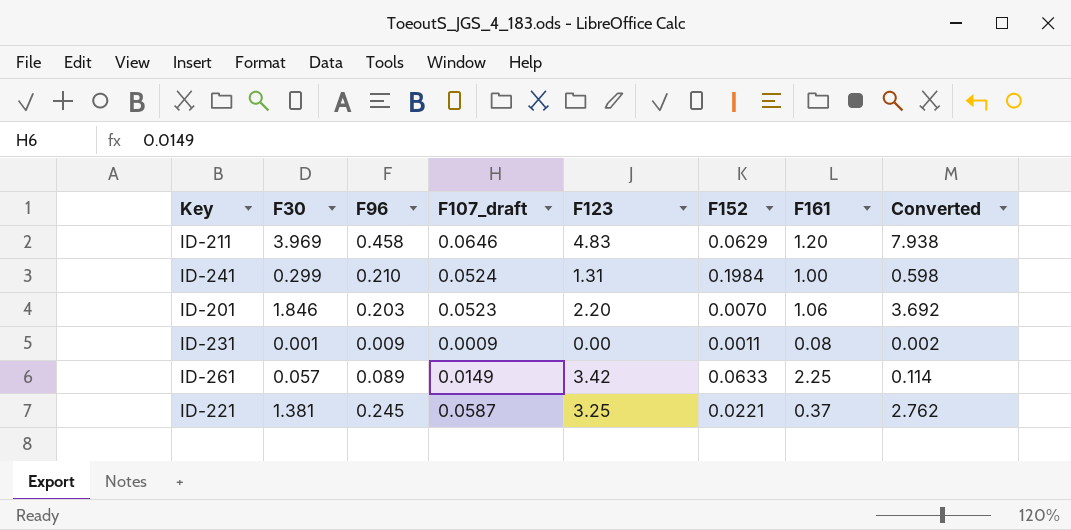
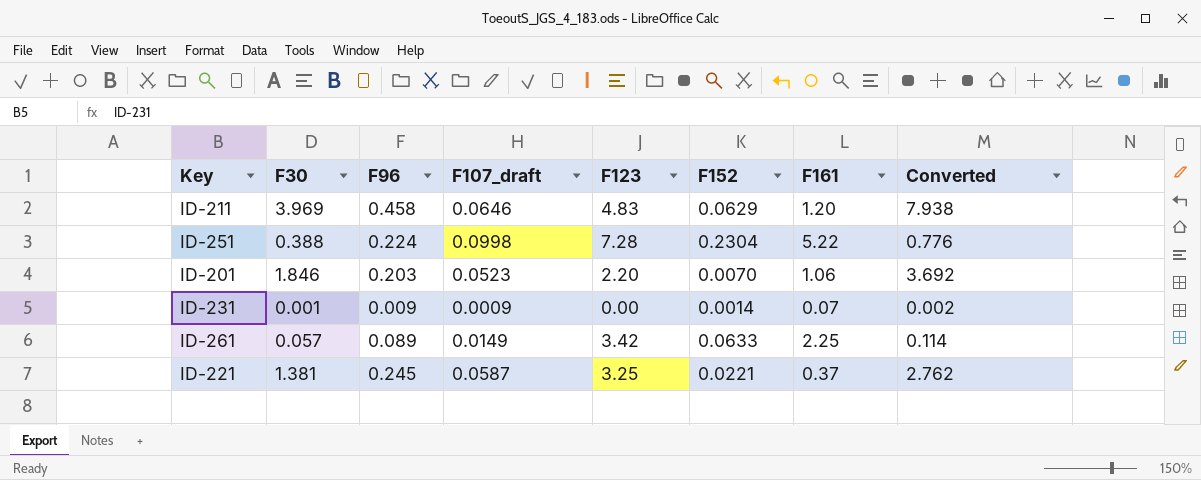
row ID-241: 0.299 | 0.210 | 0.0524 | 1.31 | 0.1984 | 1.00 | 0.598 -> none
row ID-251: none -> 0.388 | 0.224 | 0.0998 | 7.28 | 0.2304 | 5.22 | 0.776
ID-231 | F152: 0.0011 -> 0.0014
ID-231 | F161: 0.08 -> 0.07

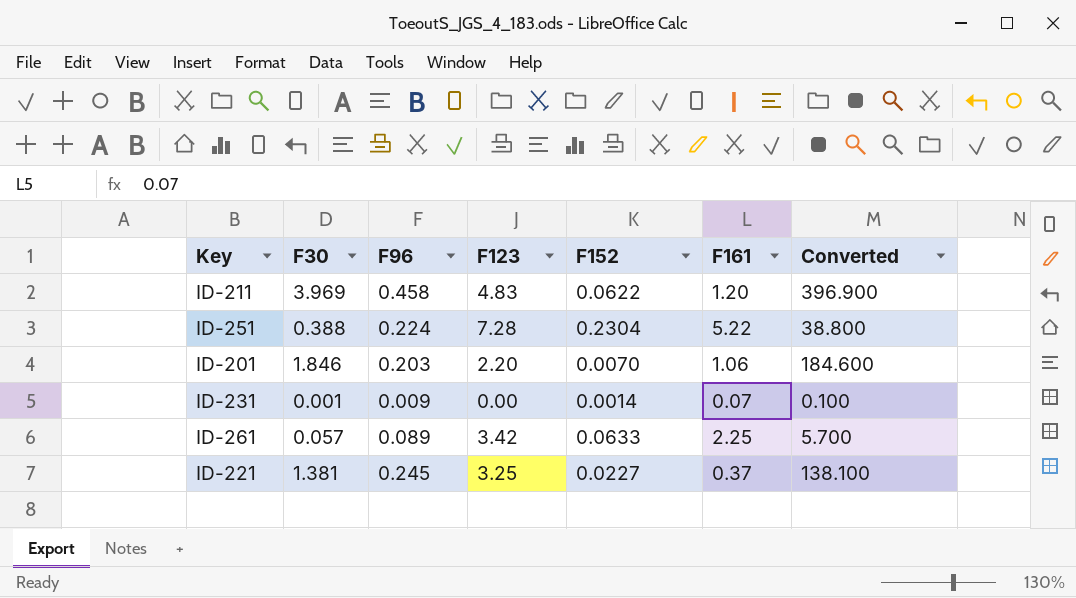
column F107_draft | position: 4 -> none
column Converted | formula: [F30] * 2 -> [F30] * 100
ID-211 | F152: 0.0629 -> 0.0622
ID-221 | F152: 0.0221 -> 0.0227

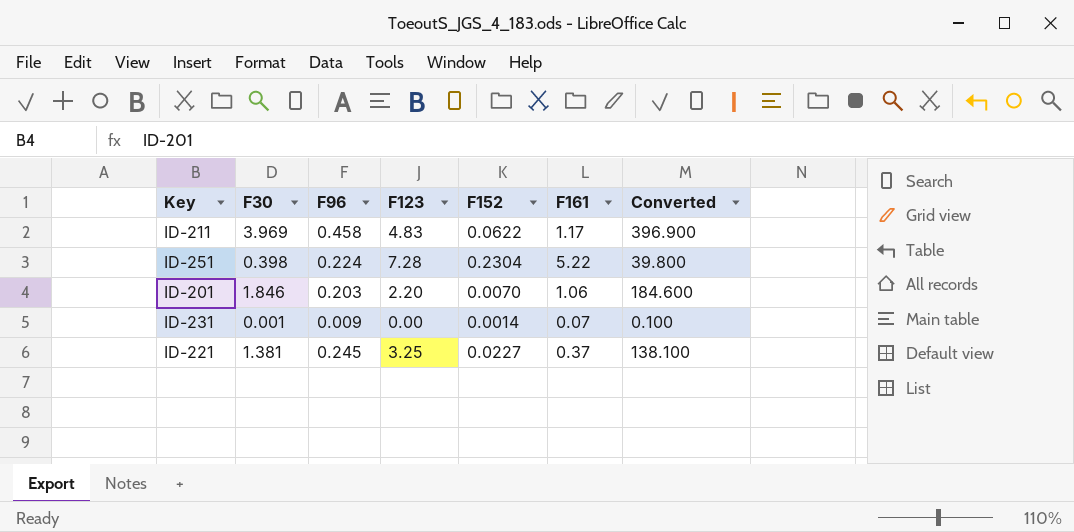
row ID-261: 0.057 | 0.089 | 3.42 | 0.0633 | 2.25 | 5.700 -> none
ID-211 | F161: 1.20 -> 1.17
ID-251 | F30: 0.388 -> 0.398
ID-251 | Converted: 38.800 -> 39.800

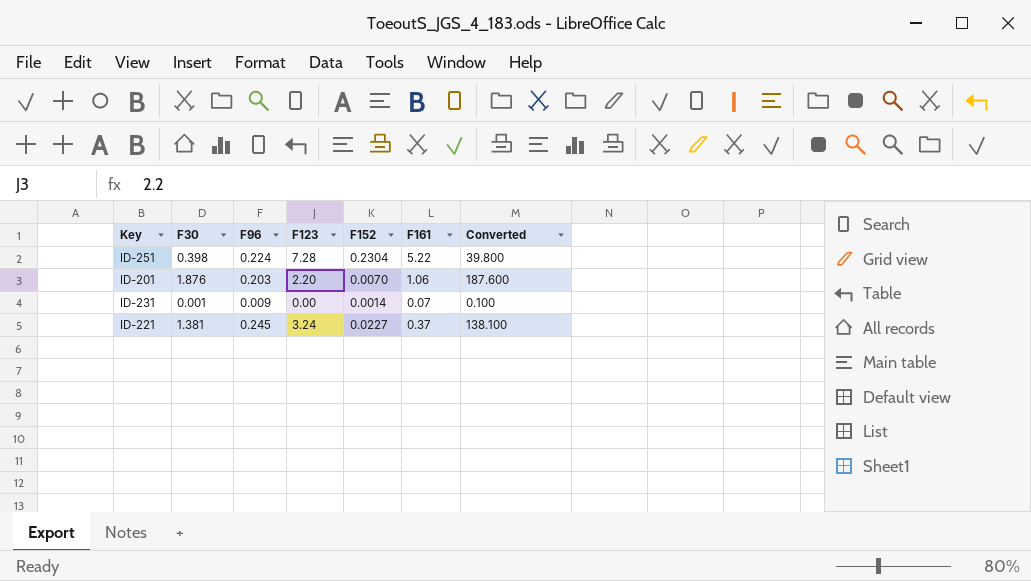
row ID-211: 3.969 | 0.458 | 4.83 | 0.0622 | 1.17 | 396.900 -> none
ID-201 | F30: 1.846 -> 1.876
ID-201 | Converted: 184.600 -> 187.600
ID-221 | F123: 3.25 -> 3.24

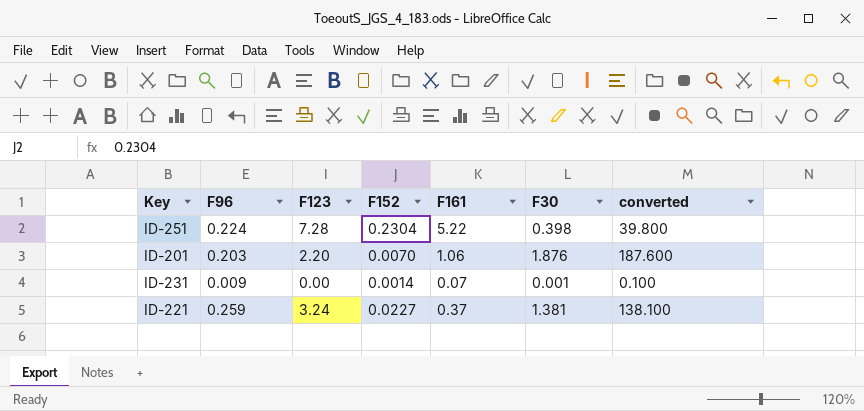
column F30 | position: 2 -> 6
column name: Converted -> converted
ID-221 | F96: 0.245 -> 0.259

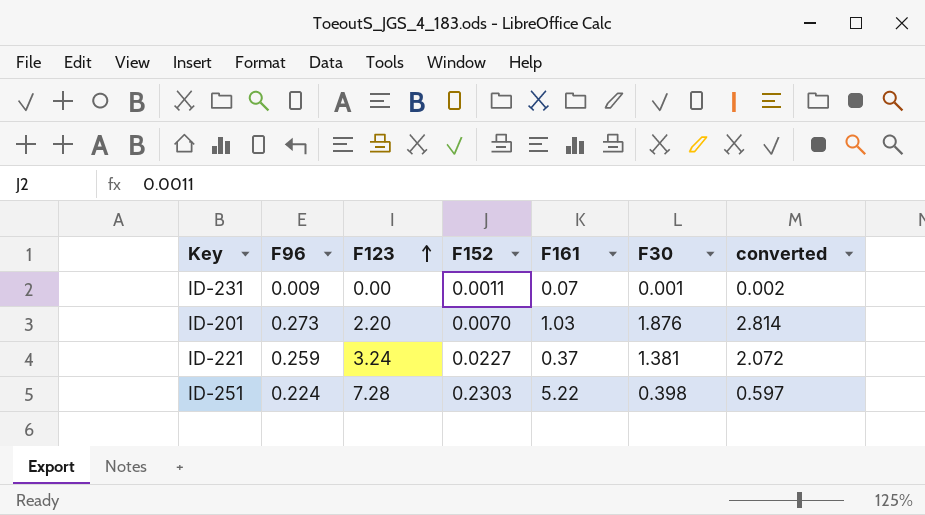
row order: none -> F123 ascending
column converted | formula: [F30] * 100 -> [F30] * 1.5
ID-231 | F152: 0.0014 -> 0.0011
ID-201 | F96: 0.203 -> 0.273
ID-201 | F161: 1.06 -> 1.03
ID-251 | F152: 0.2304 -> 0.2303

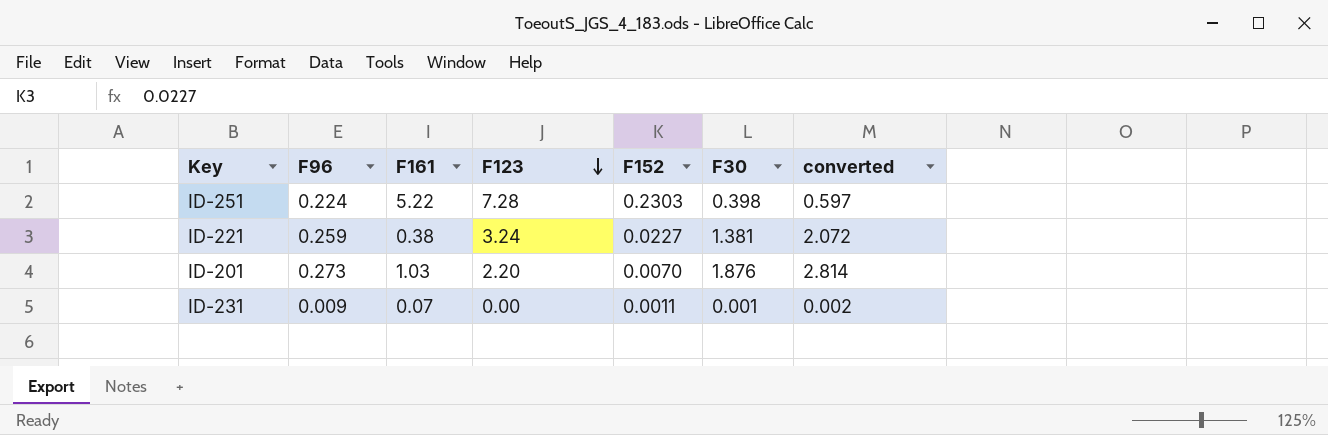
row order: F123 ascending -> F123 descending
column F161 | position: 5 -> 3
ID-221 | F161: 0.37 -> 0.38

